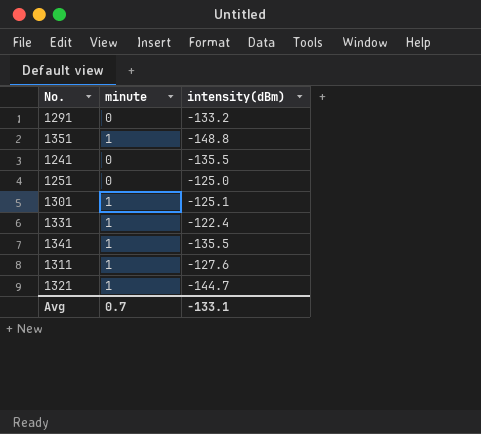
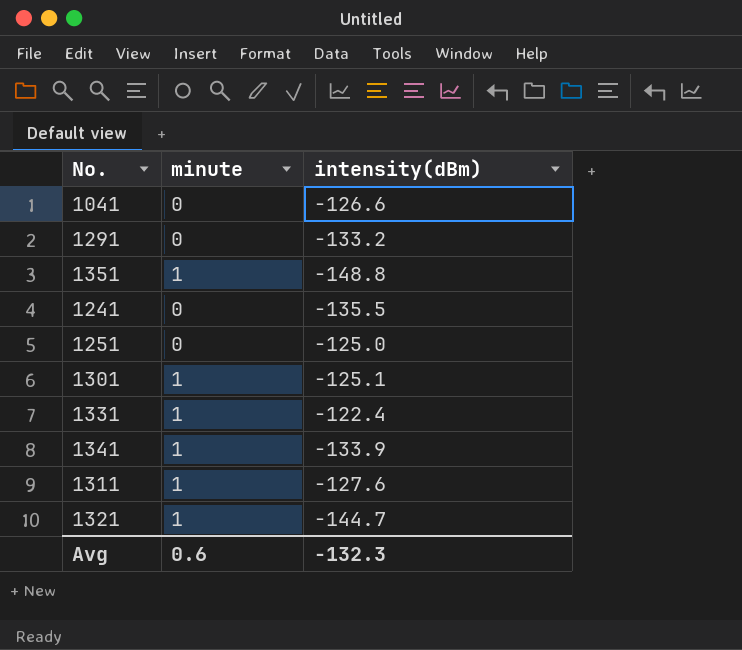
row 1041: none -> 0 | -126.6
1341 | intensity(dBm): -135.5 -> -133.9
Avg | minute: 0.7 -> 0.6
Avg | intensity(dBm): -133.1 -> -132.3

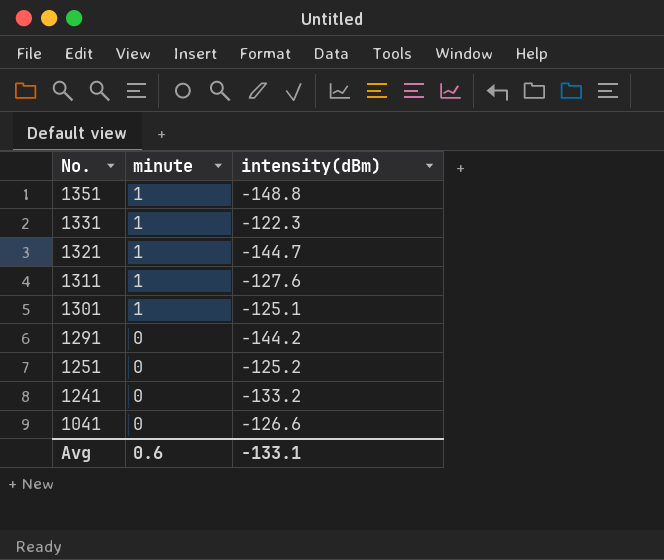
row order: none -> No. descending
row 1341: 1 | -133.9 -> none
1331 | intensity(dBm): -122.4 -> -122.3
1291 | intensity(dBm): -133.2 -> -144.2
1251 | intensity(dBm): -125.0 -> -125.2
1241 | intensity(dBm): -135.5 -> -133.2
Avg | intensity(dBm): -132.3 -> -133.1

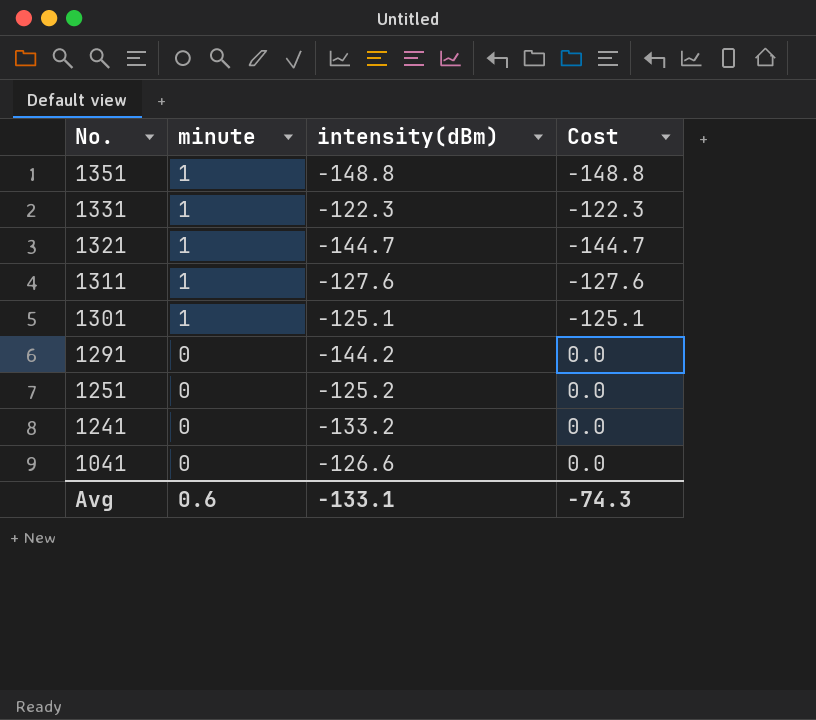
column Cost | formula: none -> [minute] * [intensity(dBm)]

